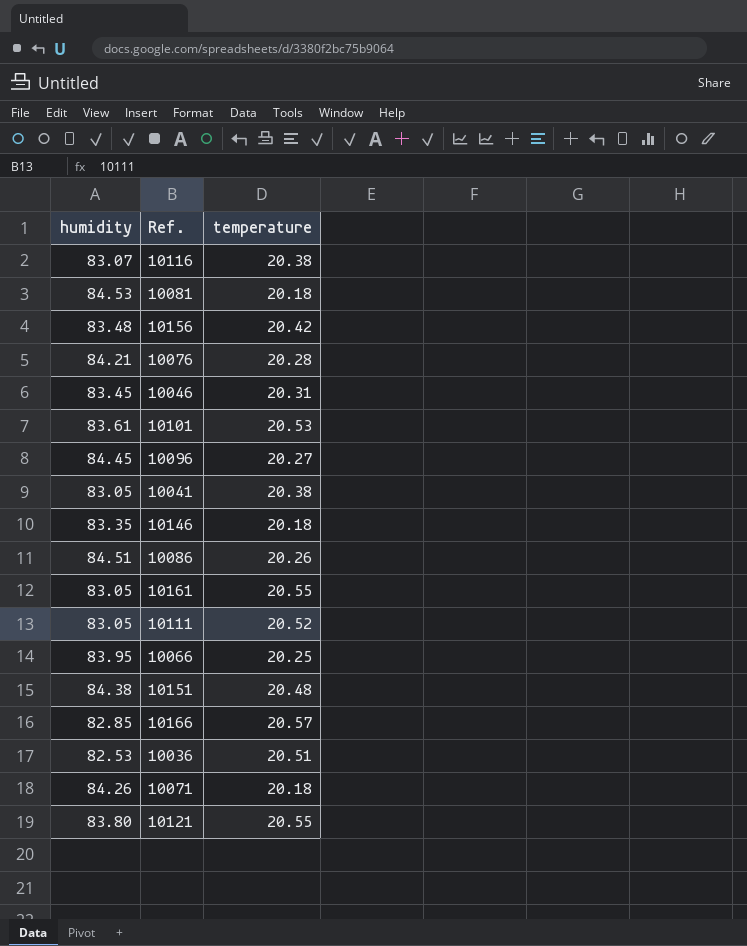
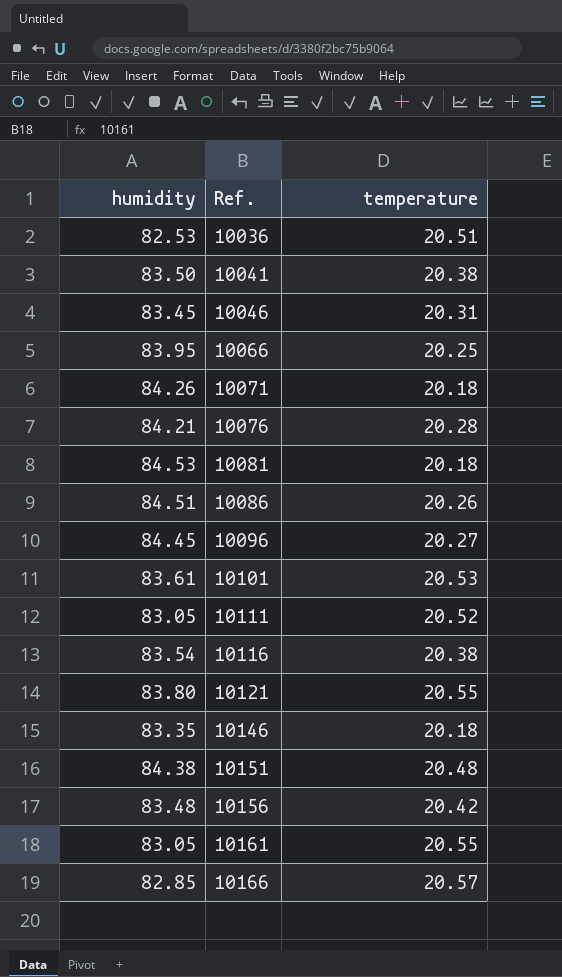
row order: none -> Ref. ascending
10041 | humidity: 83.05 -> 83.50
10116 | humidity: 83.07 -> 83.54

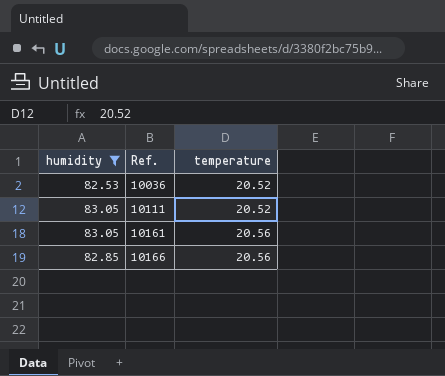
filter: none -> humidity <= 83.05
10036 | temperature: 20.51 -> 20.52
10161 | temperature: 20.55 -> 20.56
10166 | temperature: 20.57 -> 20.56

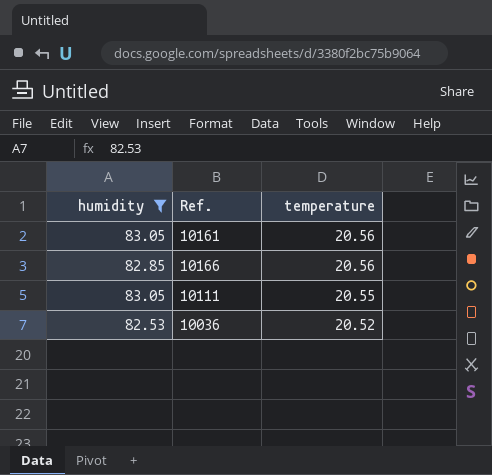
row order: Ref. ascending -> temperature descending
10111 | temperature: 20.52 -> 20.55

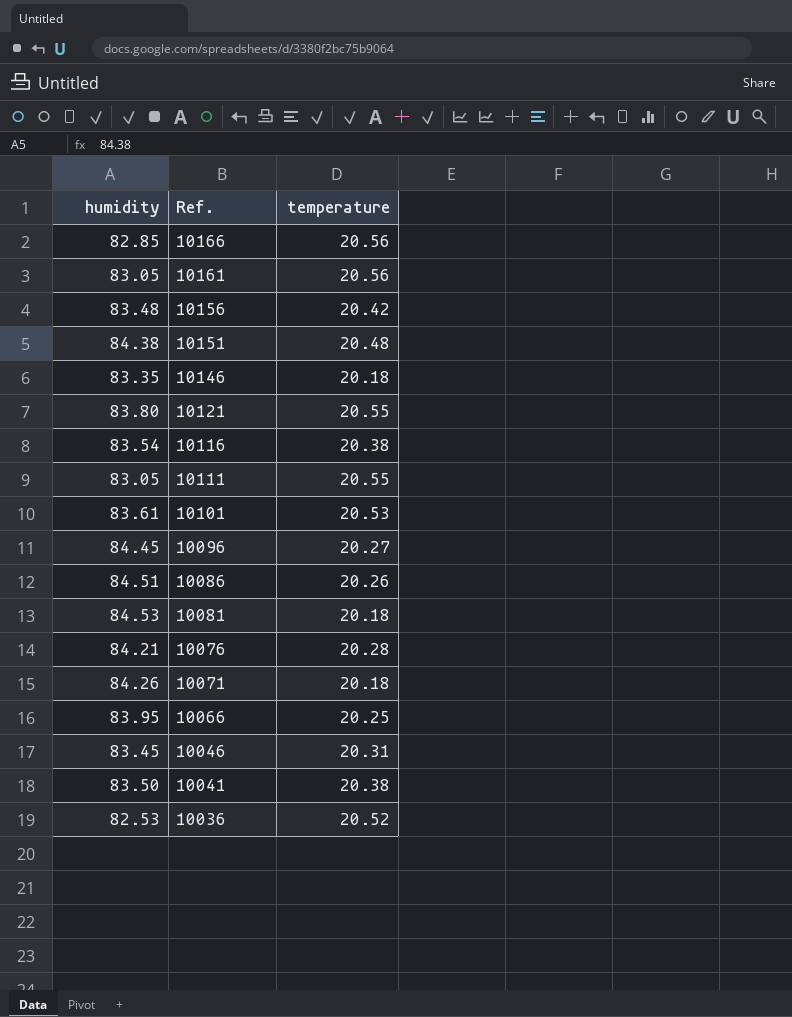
filter: humidity <= 83.05 -> none
row order: temperature descending -> Ref. descending

